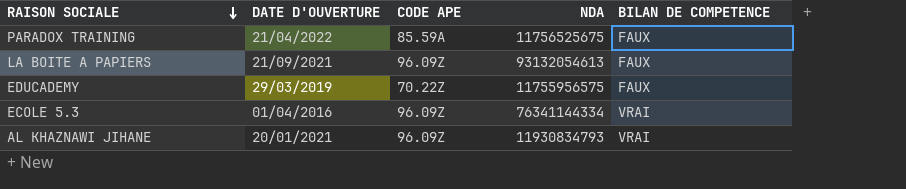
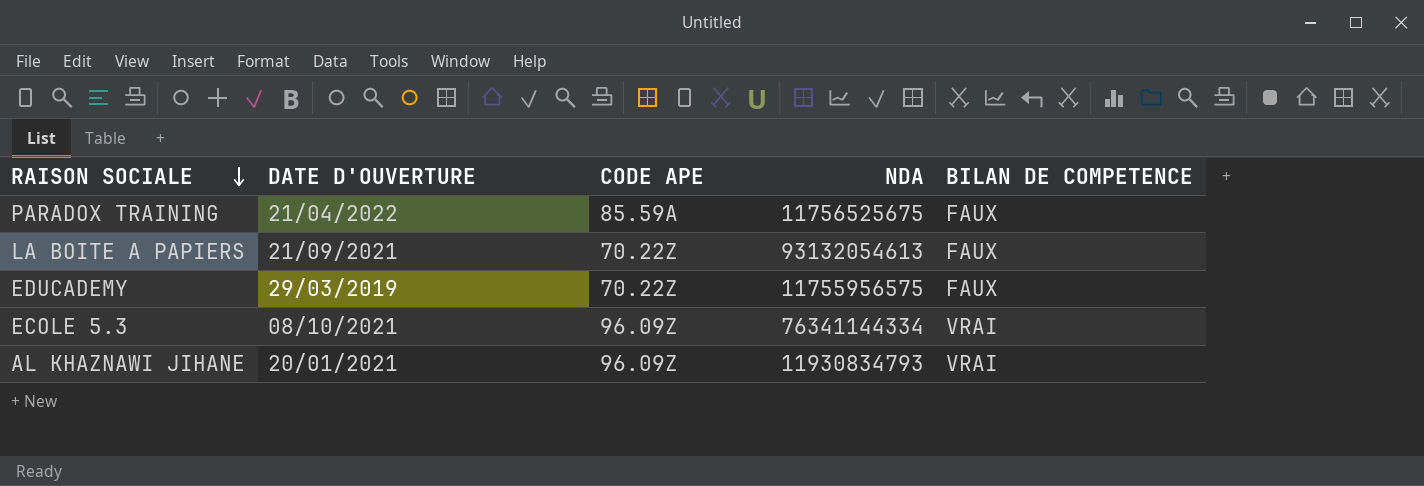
LA BOITE A PAPIERS | CODE APE: 96.09Z -> 70.22Z
ECOLE 5.3 | DATE D'OUVERTURE: 01/04/2016 -> 08/10/2021

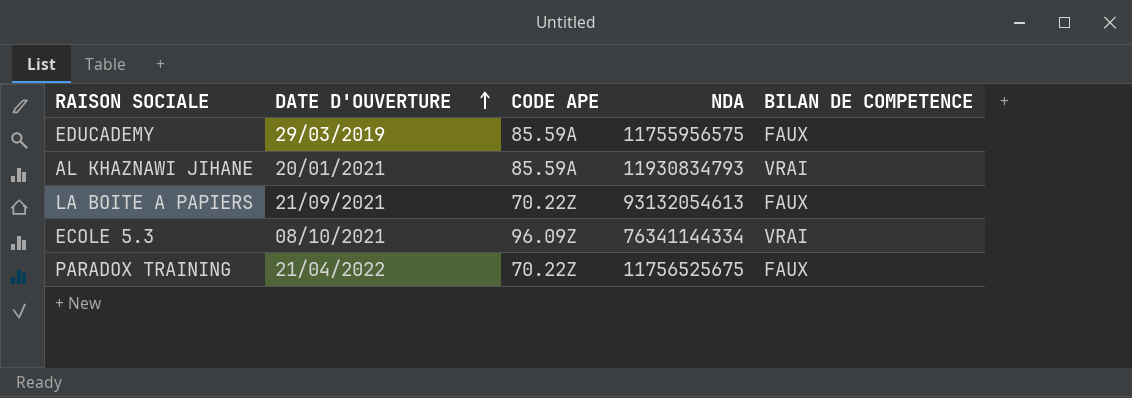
row order: RAISON SOCIALE descending -> DATE D'OUVERTURE ascending
EDUCADEMY | CODE APE: 70.22Z -> 85.59A
AL KHAZNAWI JIHANE | CODE APE: 96.09Z -> 85.59A
PARADOX TRAINING | CODE APE: 85.59A -> 70.22Z

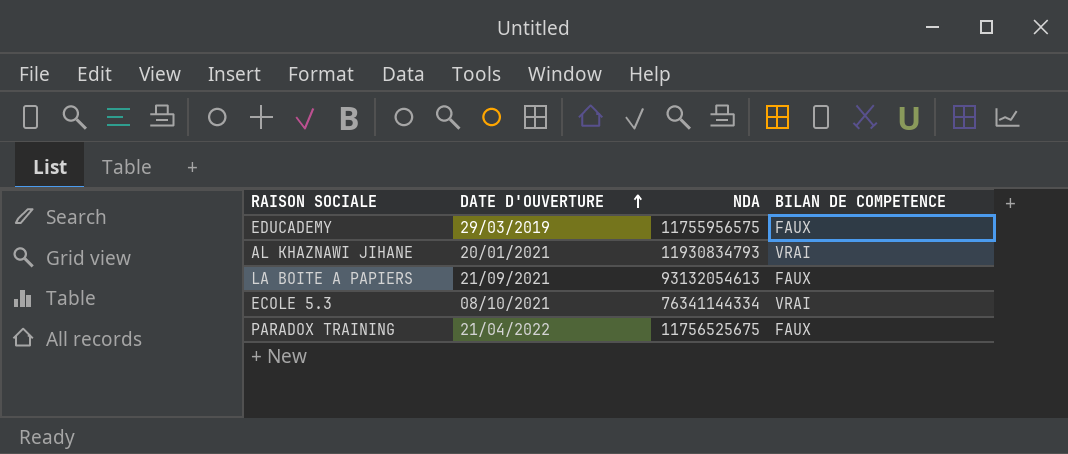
column CODE APE | position: 3 -> none

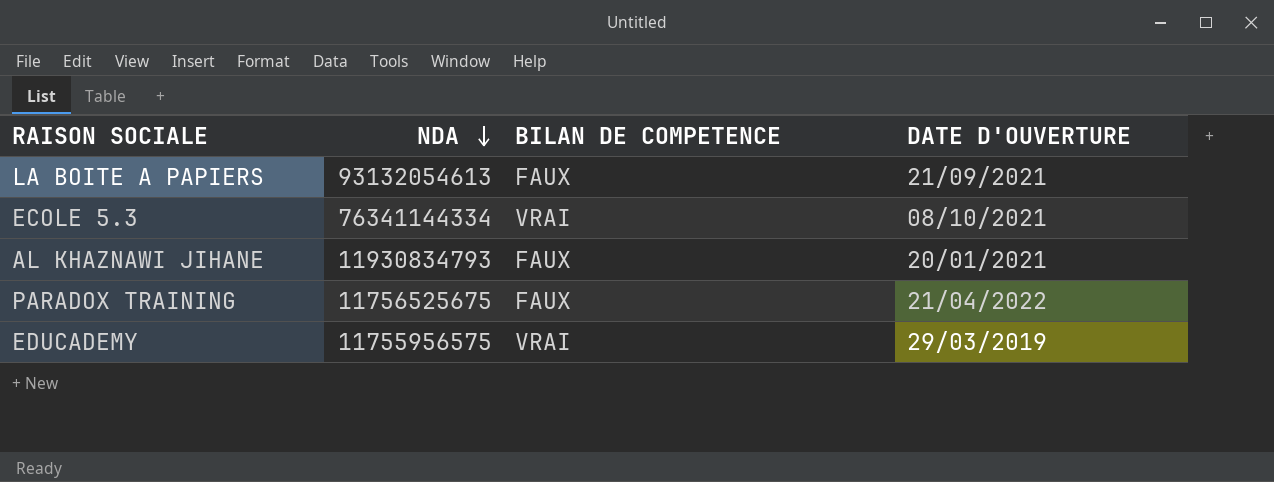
row order: DATE D'OUVERTURE ascending -> NDA descending
column DATE D'OUVERTURE | position: 2 -> 4
AL KHAZNAWI JIHANE | BILAN DE COMPETENCE: VRAI -> FAUX
EDUCADEMY | BILAN DE COMPETENCE: FAUX -> VRAI

